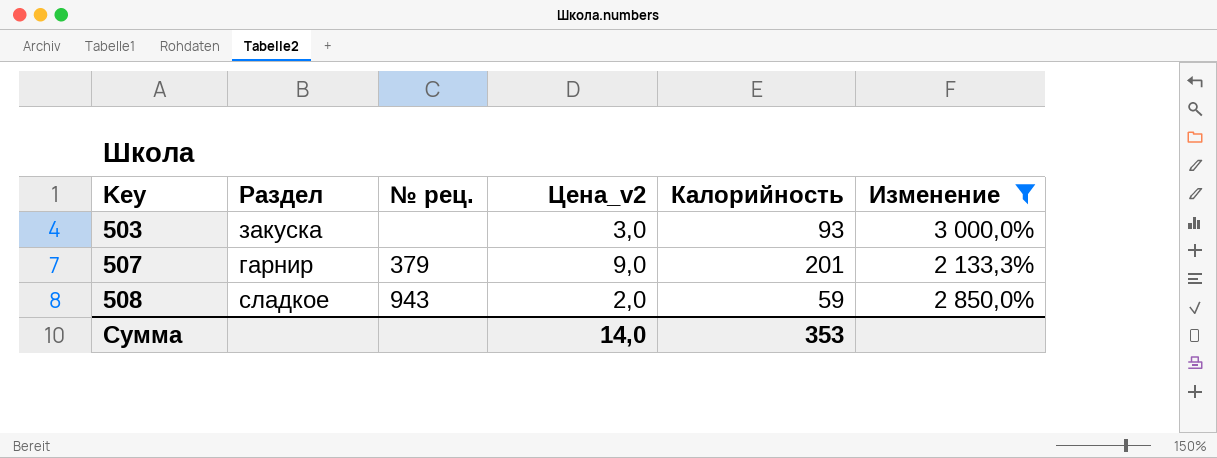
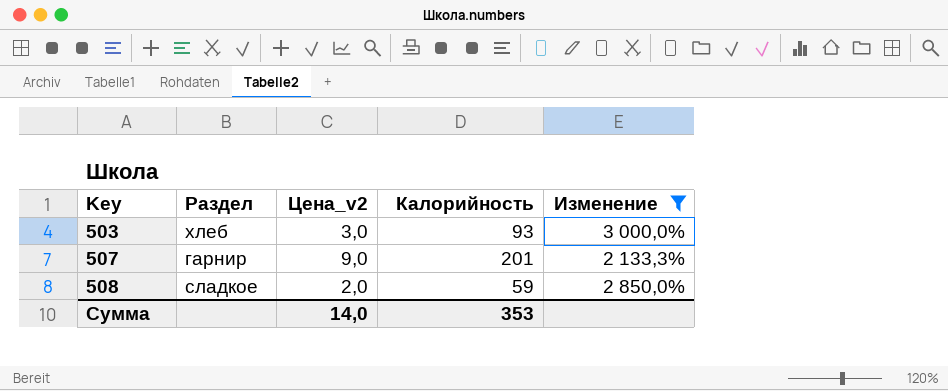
column № рец. | position: 3 -> none
503 | Раздел: закуска -> хлеб

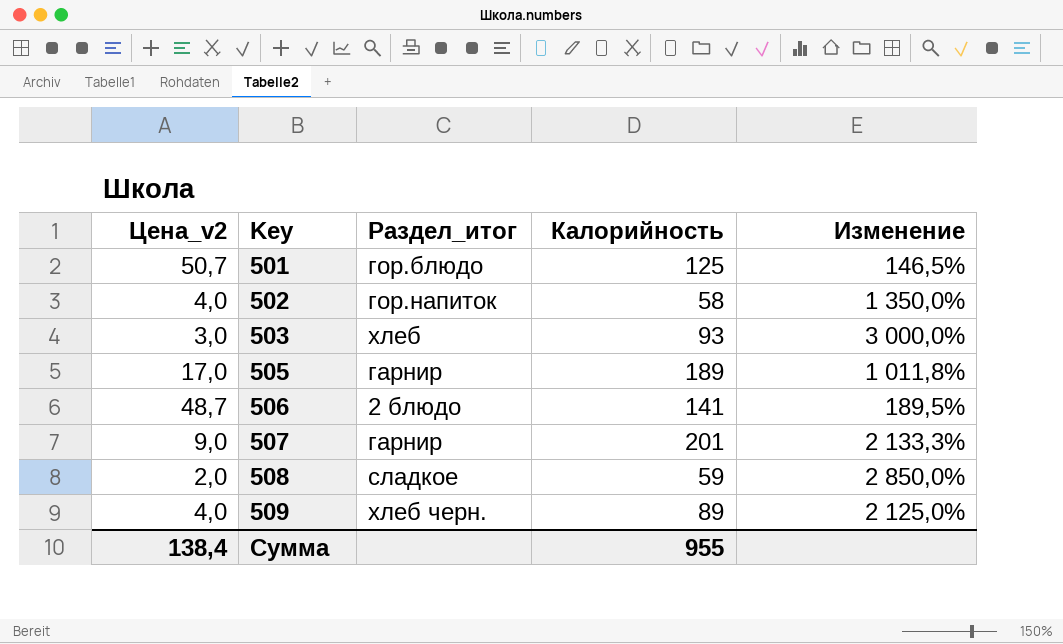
filter: Изменение >= 2 133,3% -> none
column Цена_v2 | position: 3 -> 1
column name: Раздел -> Раздел_итог
Сумма | Цена_v2: 14,0 -> 138,4
Сумма | Калорийность: 353 -> 955

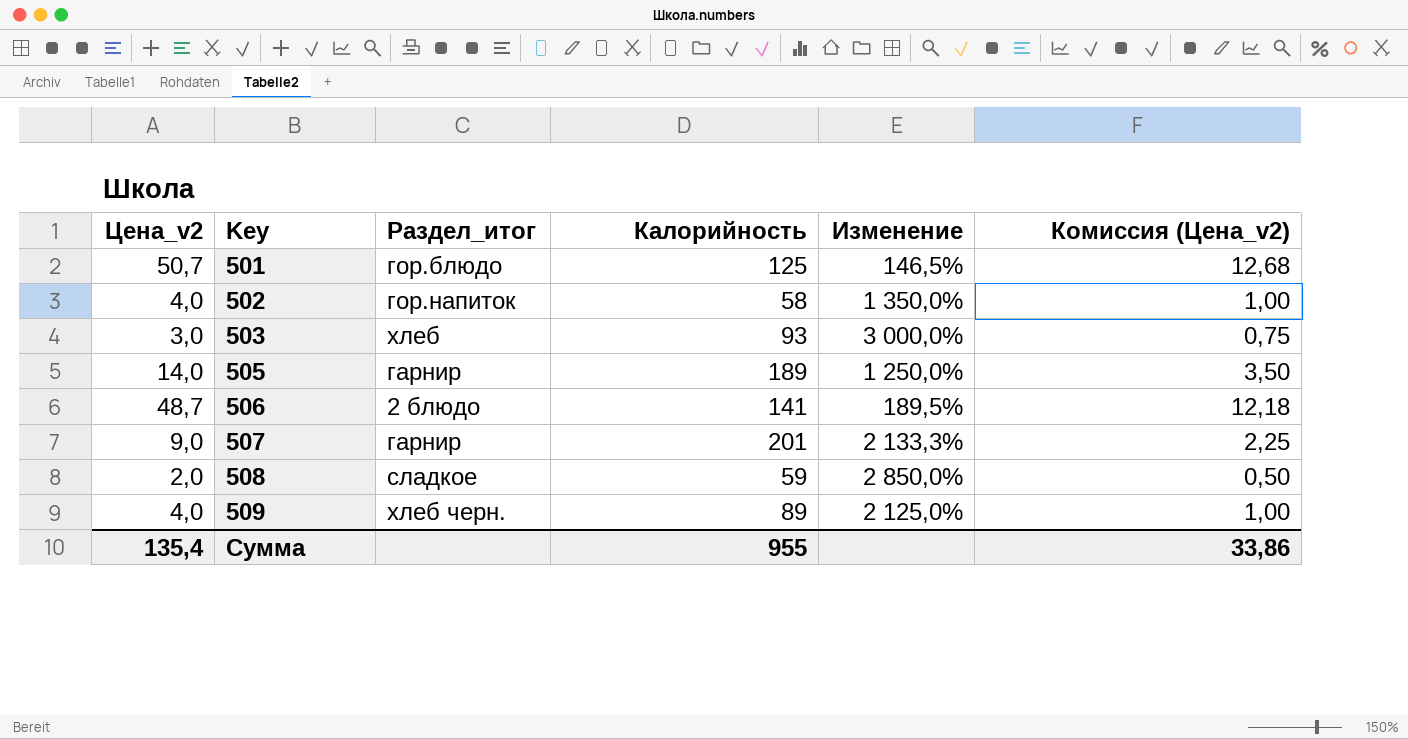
column Комиссия (Цена_v2) | formula: none -> [Цена_v2] * 0,25
505 | Цена_v2: 17,0 -> 14,0
505 | Изменение: 1 011,8% -> 1 250,0%
Сумма | Цена_v2: 138,4 -> 135,4

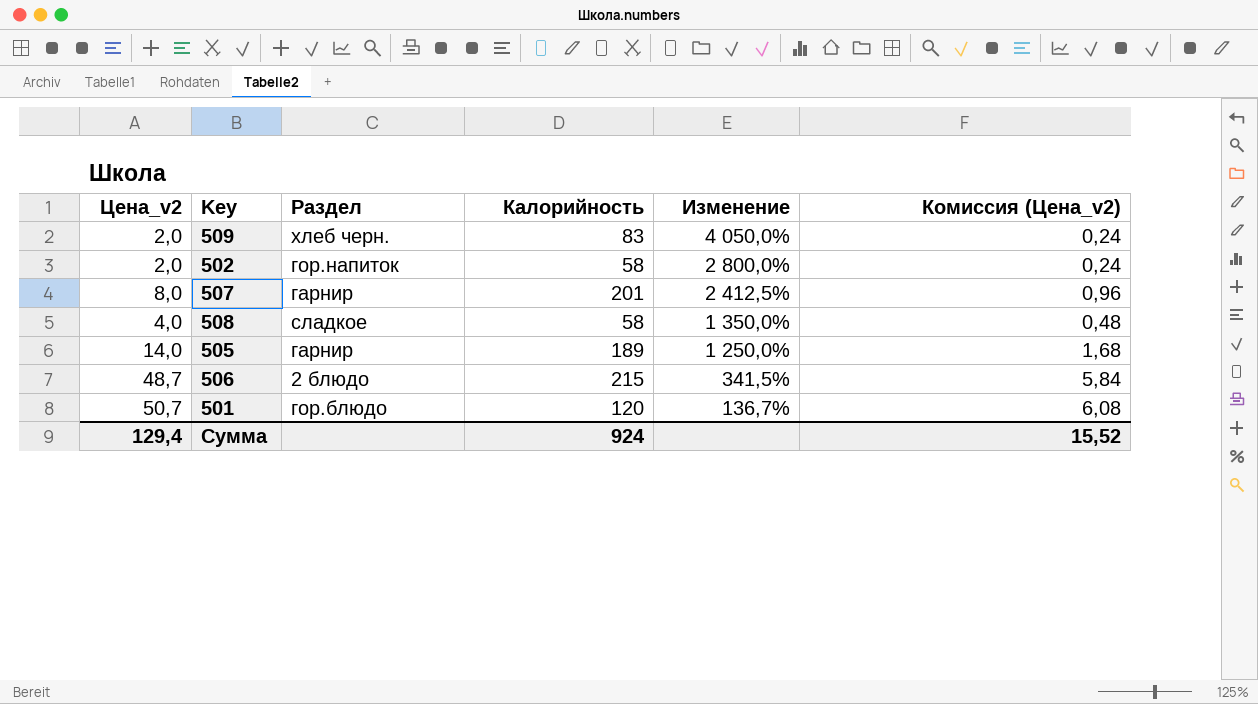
row order: Key ascending -> Изменение descending
column name: Раздел_итог -> Раздел
column Комиссия (Цена_v2) | formula: [Цена_v2] * 0,25 -> [Цена_v2] * 0,12
row 503: 3,0 | хлеб | 93 | 3 000,0% | 0,75 -> none
509 | Цена_v2: 4,0 -> 2,0
509 | Калорийность: 89 -> 83
509 | Изменение: 2 125,0% -> 4 050,0%
502 | Цена_v2: 4,0 -> 2,0
502 | Изменение: 1 350,0% -> 2 800,0%
507 | Цена_v2: 9,0 -> 8,0
507 | Изменение: 2 133,3% -> 2 412,5%
508 | Цена_v2: 2,0 -> 4,0
508 | Калорийность: 59 -> 58
508 | Изменение: 2 850,0% -> 1 350,0%
506 | Калорийность: 141 -> 215
506 | Изменение: 189,5% -> 341,5%
501 | Калорийность: 125 -> 120
501 | Изменение: 146,5% -> 136,7%
Сумма | Цена_v2: 135,4 -> 129,4
Сумма | Калорийность: 955 -> 924
Сумма | Комиссия (Цена_v2): 33,86 -> 15,52

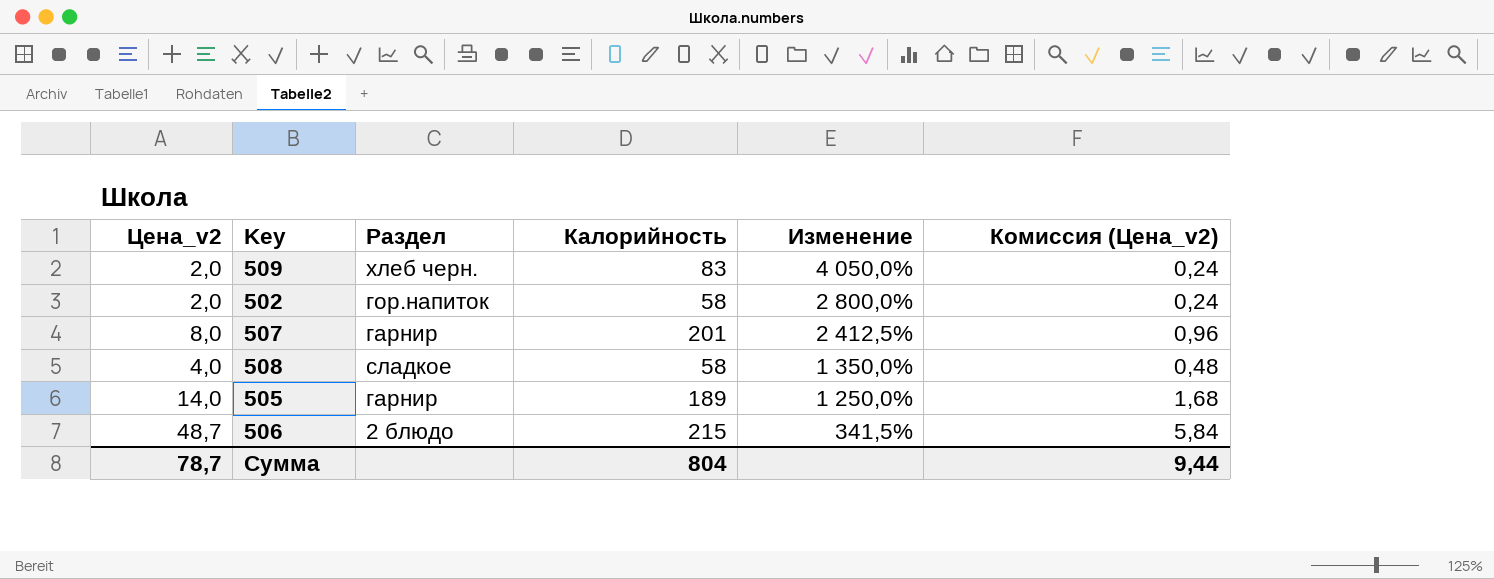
row 501: 50,7 | гор.блюдо | 120 | 136,7% | 6,08 -> none
Сумма | Цена_v2: 129,4 -> 78,7
Сумма | Калорийность: 924 -> 804
Сумма | Комиссия (Цена_v2): 15,52 -> 9,44

